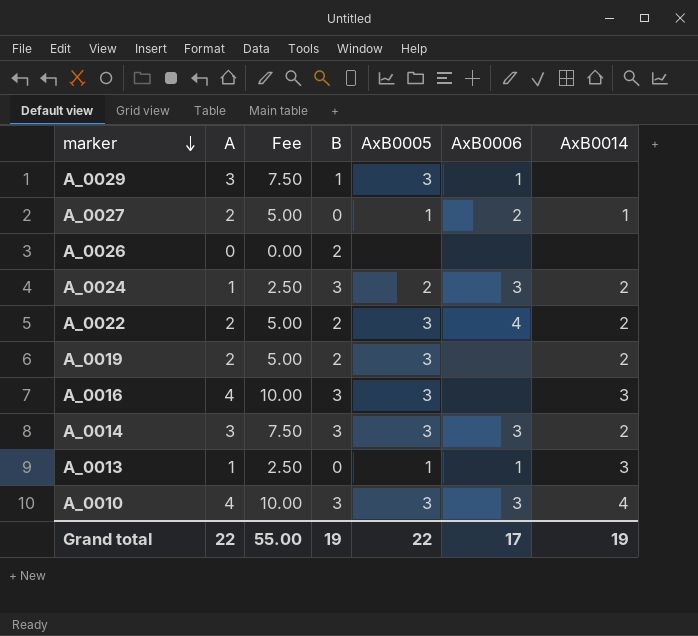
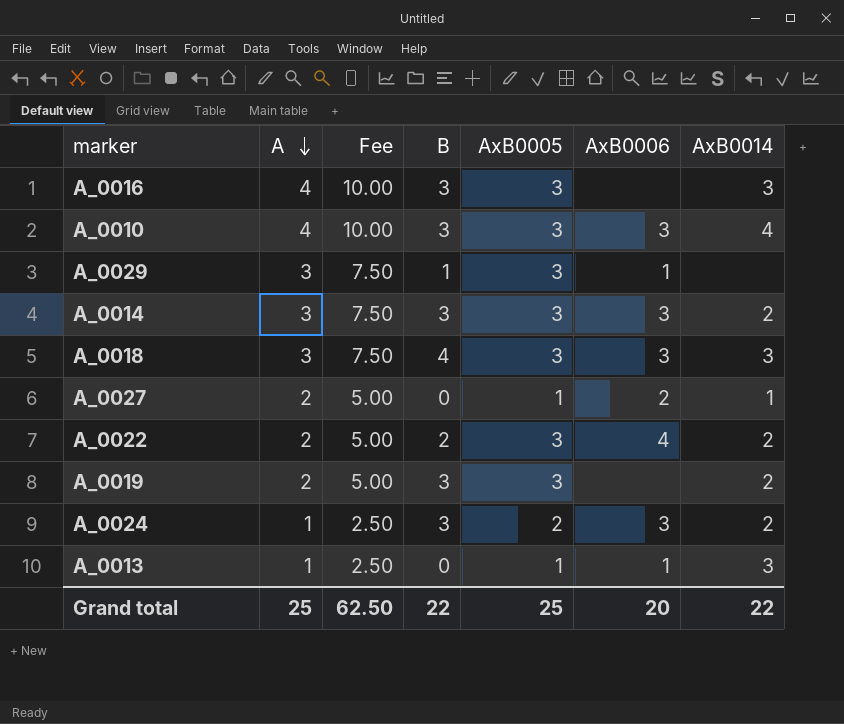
row order: marker descending -> A descending
row A_0026: 0 | 0.00 | 2 | none | none | none -> none
row A_0018: none -> 3 | 7.50 | 4 | 3 | 3 | 3
A_0019 | B: 2 -> 3
Grand total | A: 22 -> 25
Grand total | Fee: 55.00 -> 62.50
Grand total | B: 19 -> 22
Grand total | AxB0005: 22 -> 25
Grand total | AxB0006: 17 -> 20
Grand total | AxB0014: 19 -> 22

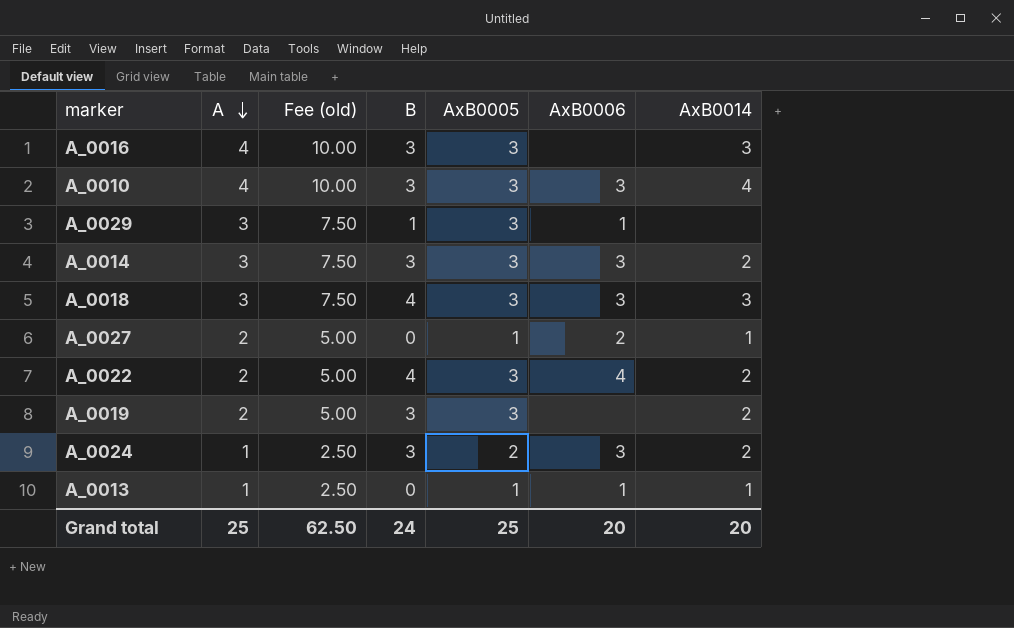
column name: Fee -> Fee (old)
A_0022 | B: 2 -> 4
A_0013 | AxB0014: 3 -> 1
Grand total | B: 22 -> 24
Grand total | AxB0014: 22 -> 20

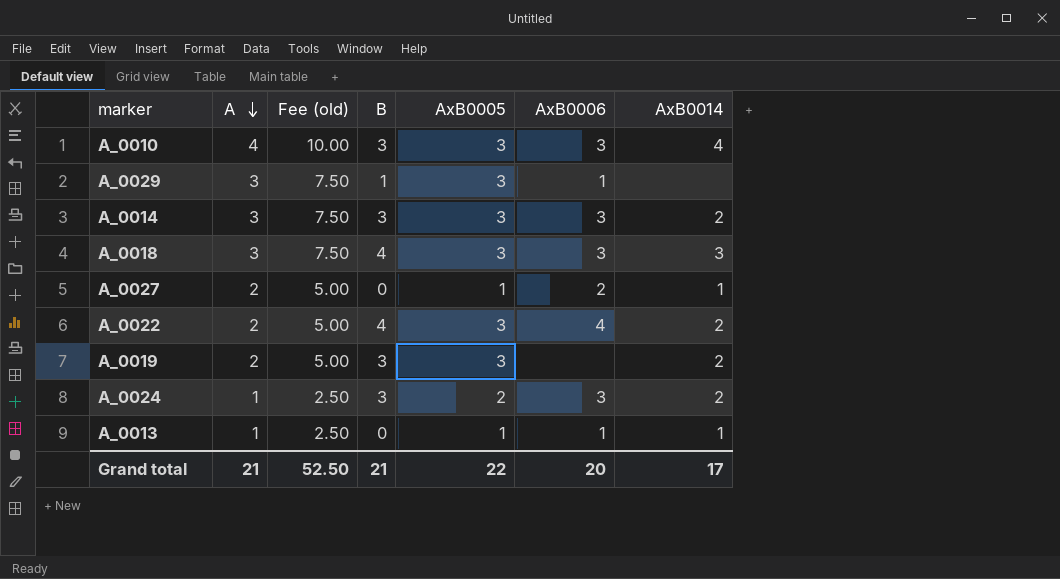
row A_0016: 4 | 10.00 | 3 | 3 | none | 3 -> none
Grand total | A: 25 -> 21
Grand total | Fee (old): 62.50 -> 52.50
Grand total | B: 24 -> 21
Grand total | AxB0005: 25 -> 22
Grand total | AxB0014: 20 -> 17

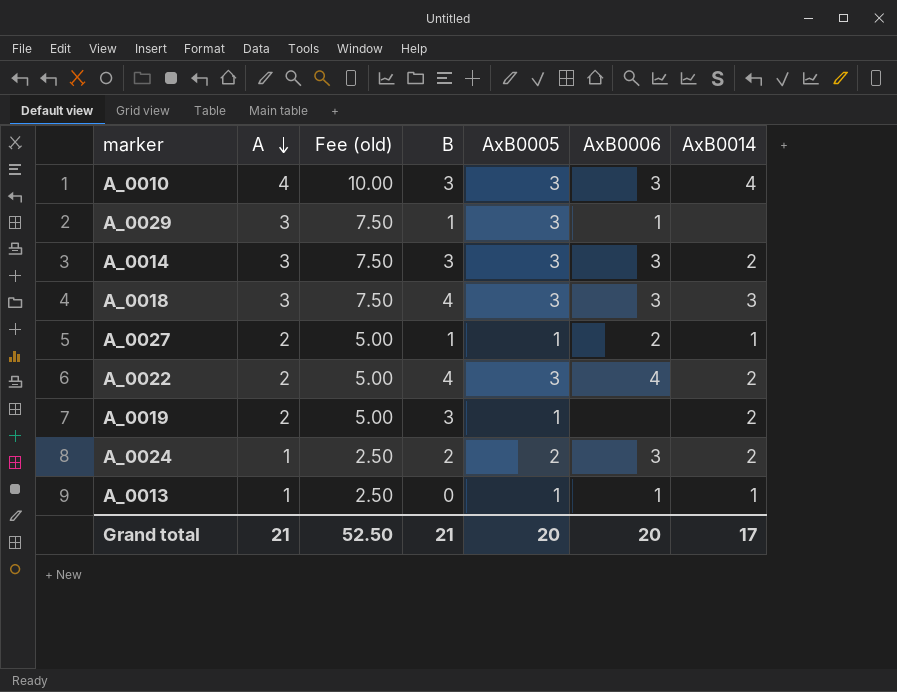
A_0027 | B: 0 -> 1
A_0019 | AxB0005: 3 -> 1
A_0024 | B: 3 -> 2
Grand total | AxB0005: 22 -> 20

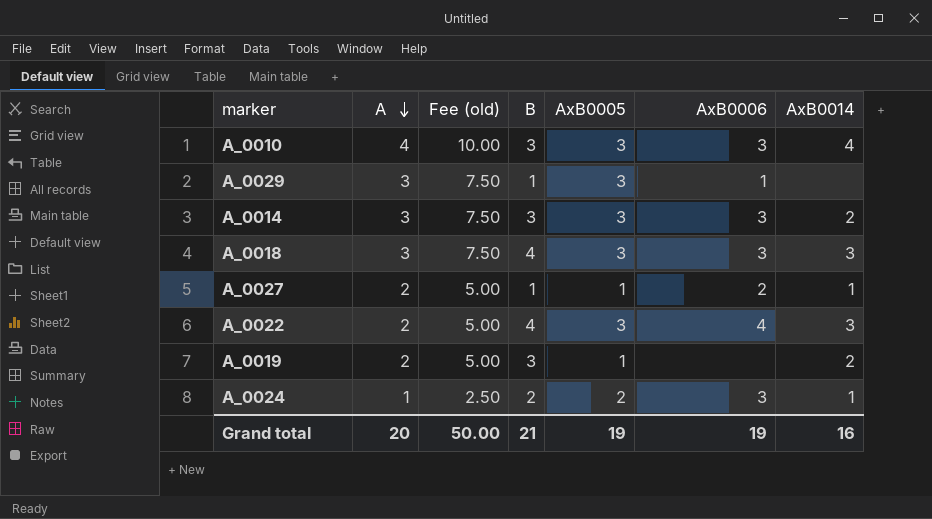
row A_0013: 1 | 2.50 | 0 | 1 | 1 | 1 -> none
A_0022 | AxB0014: 2 -> 3
A_0024 | AxB0014: 2 -> 1
Grand total | A: 21 -> 20
Grand total | Fee (old): 52.50 -> 50.00
Grand total | AxB0005: 20 -> 19
Grand total | AxB0006: 20 -> 19
Grand total | AxB0014: 17 -> 16

